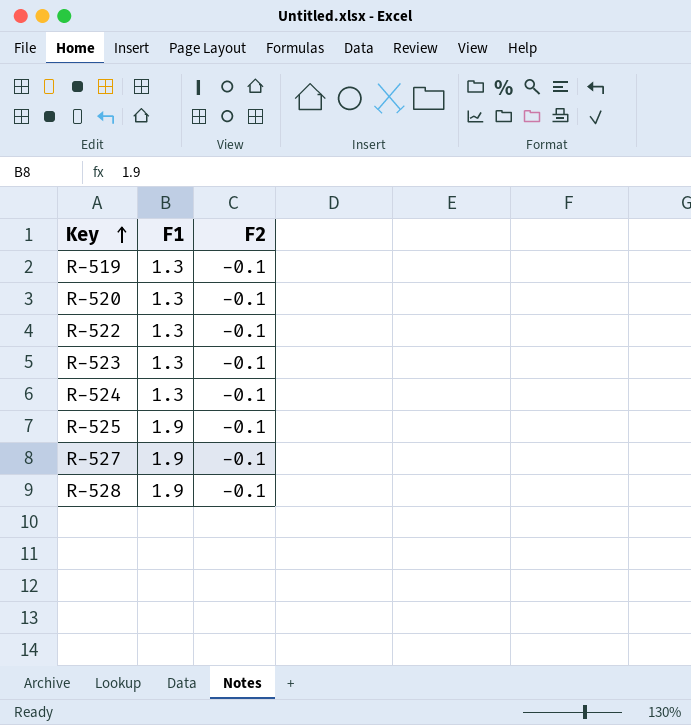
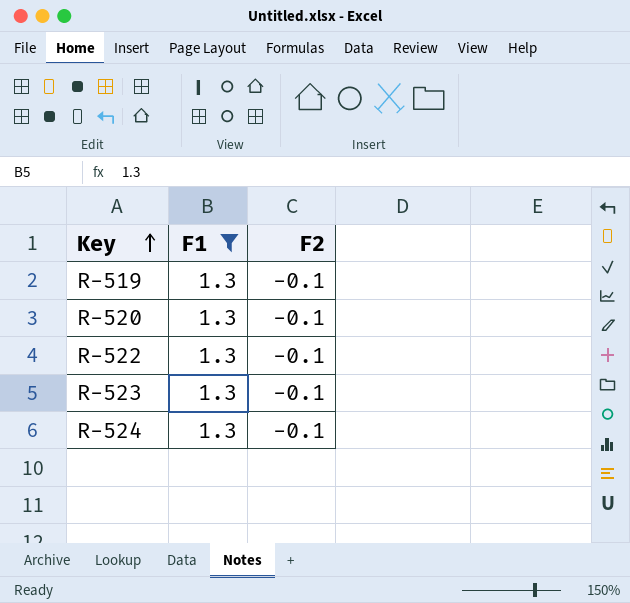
filter: none -> F1 = 1.3

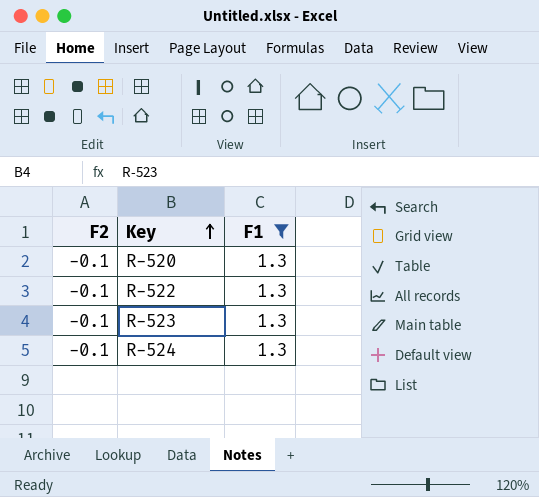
column F2 | position: 3 -> 1
row R-519: 1.3 | -0.1 -> none

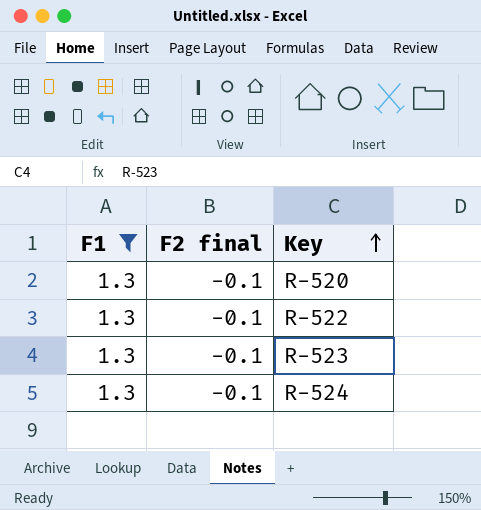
column F1 | position: 3 -> 1
column name: F2 -> F2 final

